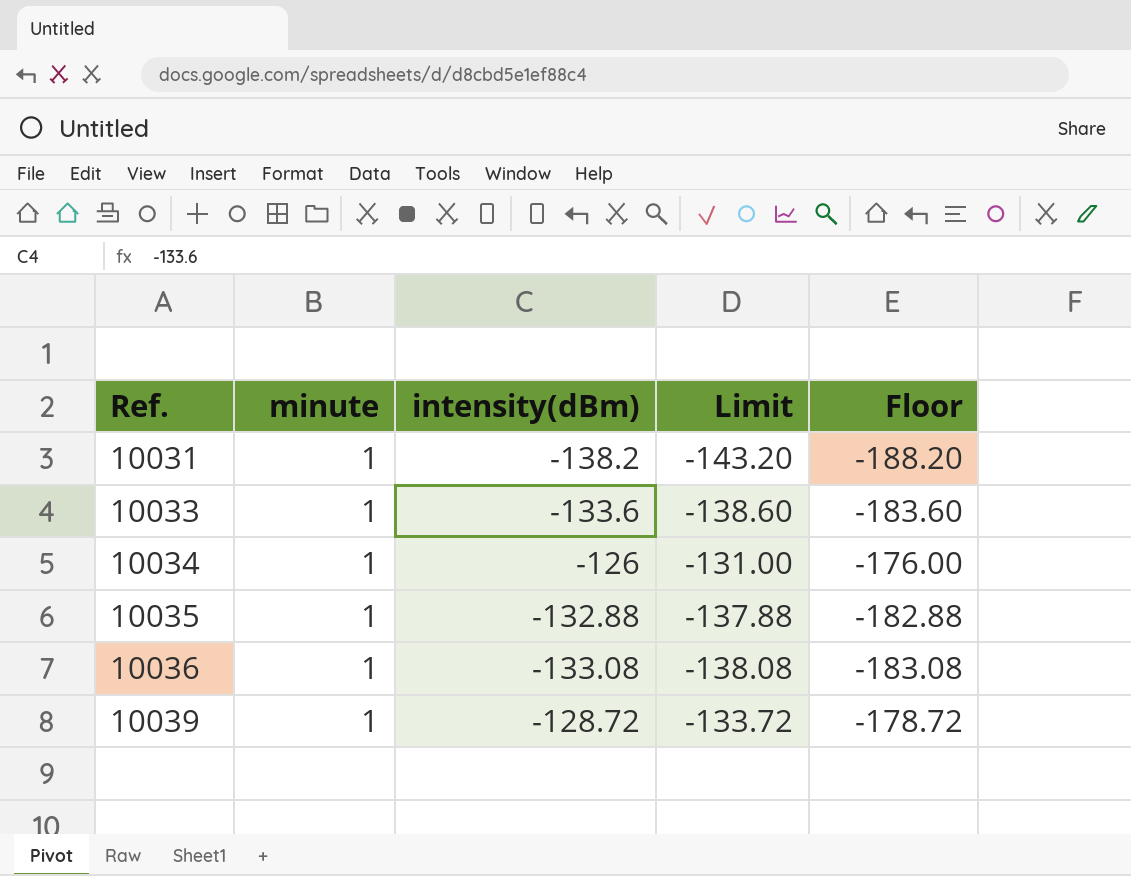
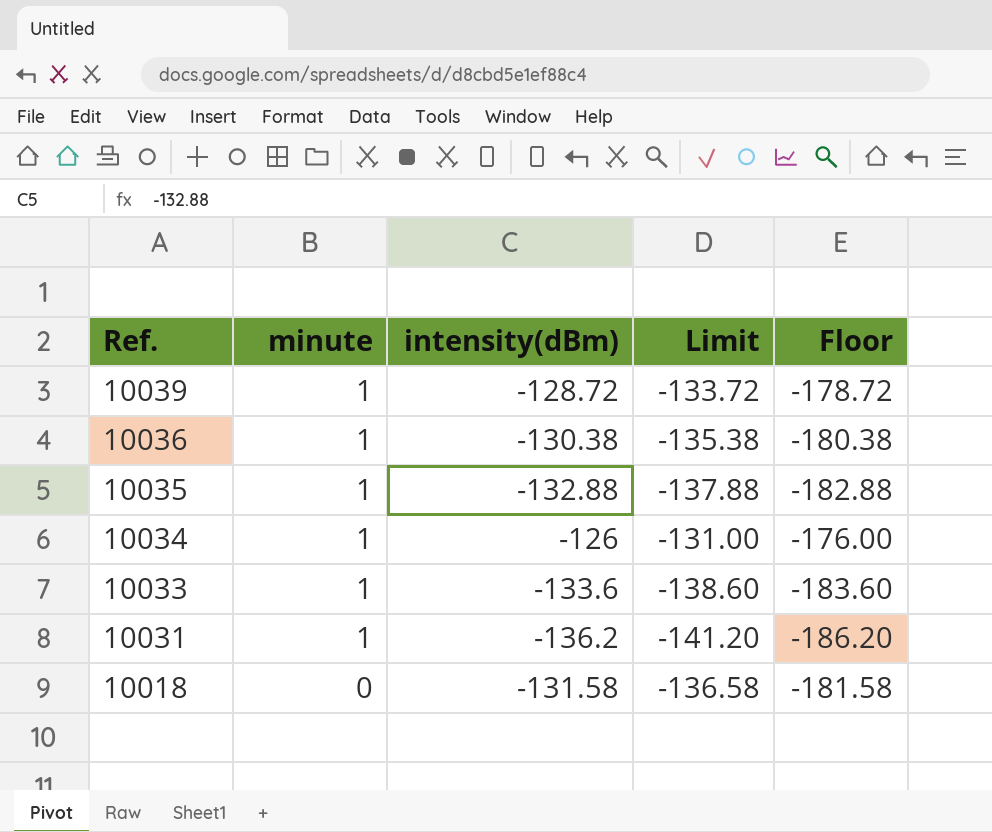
row order: Ref. ascending -> Ref. descending
10036 | intensity(dBm): -133.08 -> -130.38
10036 | Limit: -138.08 -> -135.38
10036 | Floor: -183.08 -> -180.38
10031 | intensity(dBm): -138.2 -> -136.2
10031 | Limit: -143.20 -> -141.20
10031 | Floor: -188.20 -> -186.20
row 10018: none -> 0 | -131.58 | -136.58 | -181.58

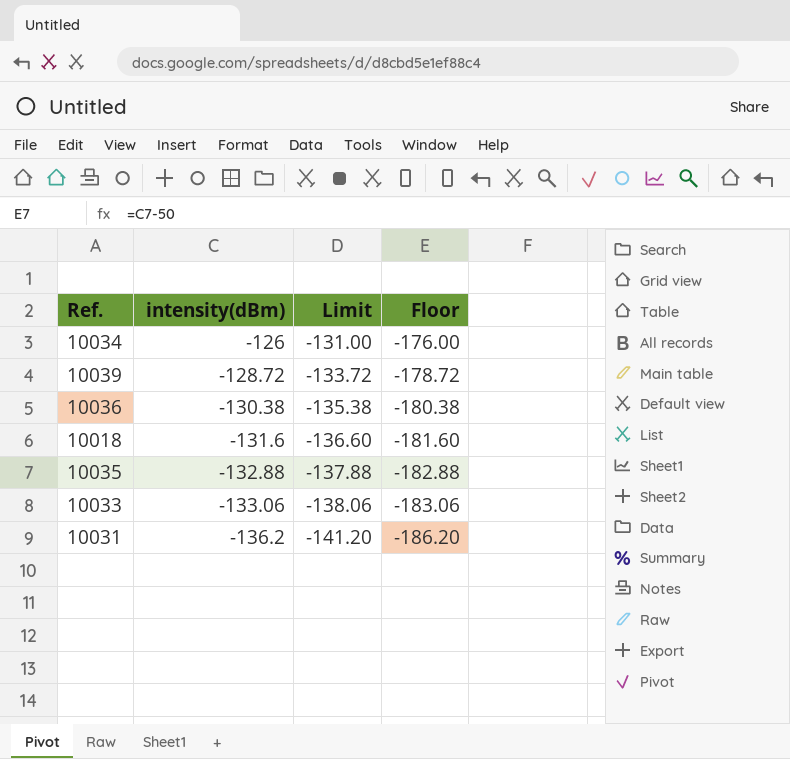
row order: Ref. descending -> intensity(dBm) descending
column minute | position: 2 -> none
10018 | intensity(dBm): -131.58 -> -131.6
10018 | Limit: -136.58 -> -136.60
10018 | Floor: -181.58 -> -181.60
10033 | intensity(dBm): -133.6 -> -133.06
10033 | Limit: -138.60 -> -138.06
10033 | Floor: -183.60 -> -183.06

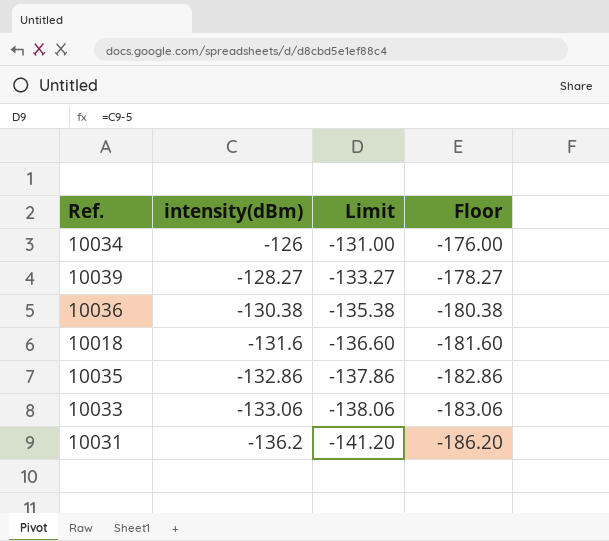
10039 | intensity(dBm): -128.72 -> -128.27
10039 | Limit: -133.72 -> -133.27
10039 | Floor: -178.72 -> -178.27
10035 | intensity(dBm): -132.88 -> -132.86
10035 | Limit: -137.88 -> -137.86
10035 | Floor: -182.88 -> -182.86

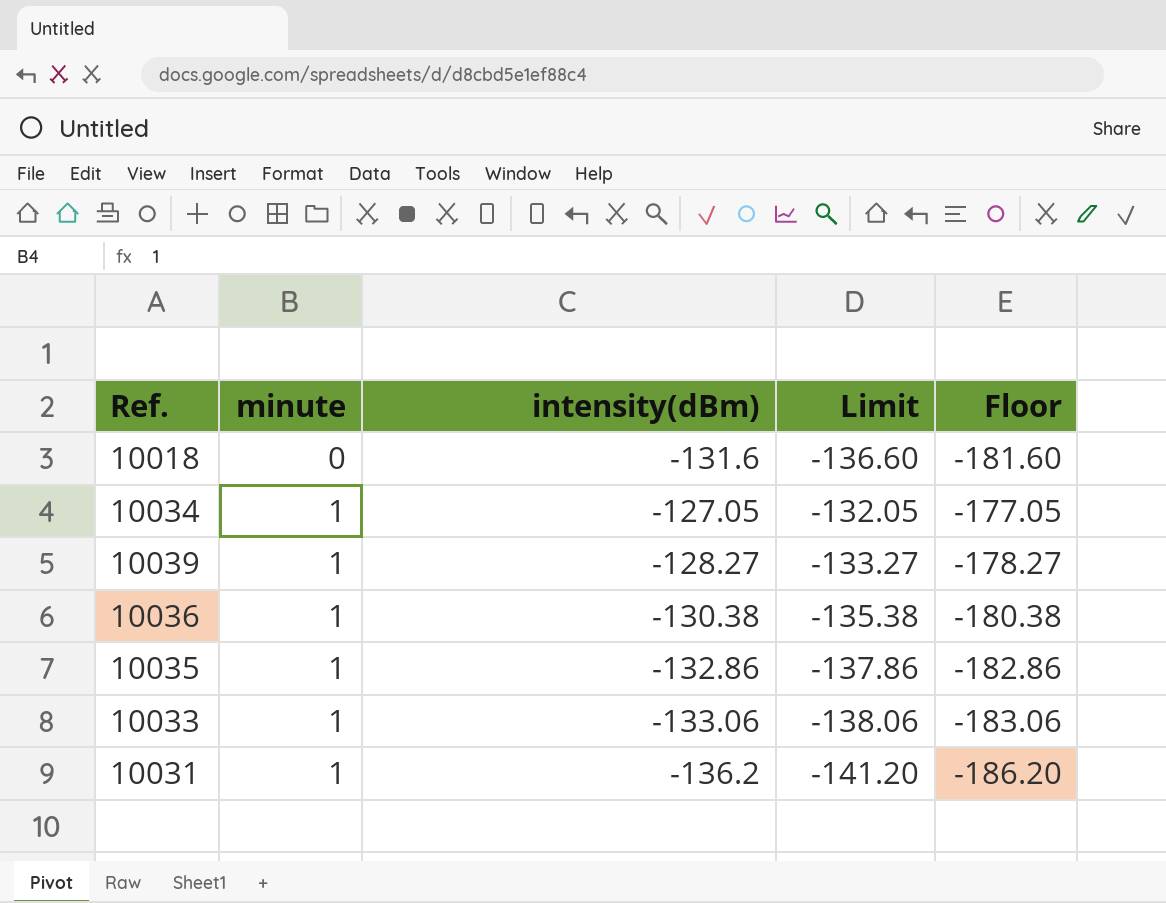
row order: intensity(dBm) descending -> minute ascending
column minute | position: none -> 2
10034 | intensity(dBm): -126 -> -127.05
10034 | Limit: -131.00 -> -132.05
10034 | Floor: -176.00 -> -177.05

